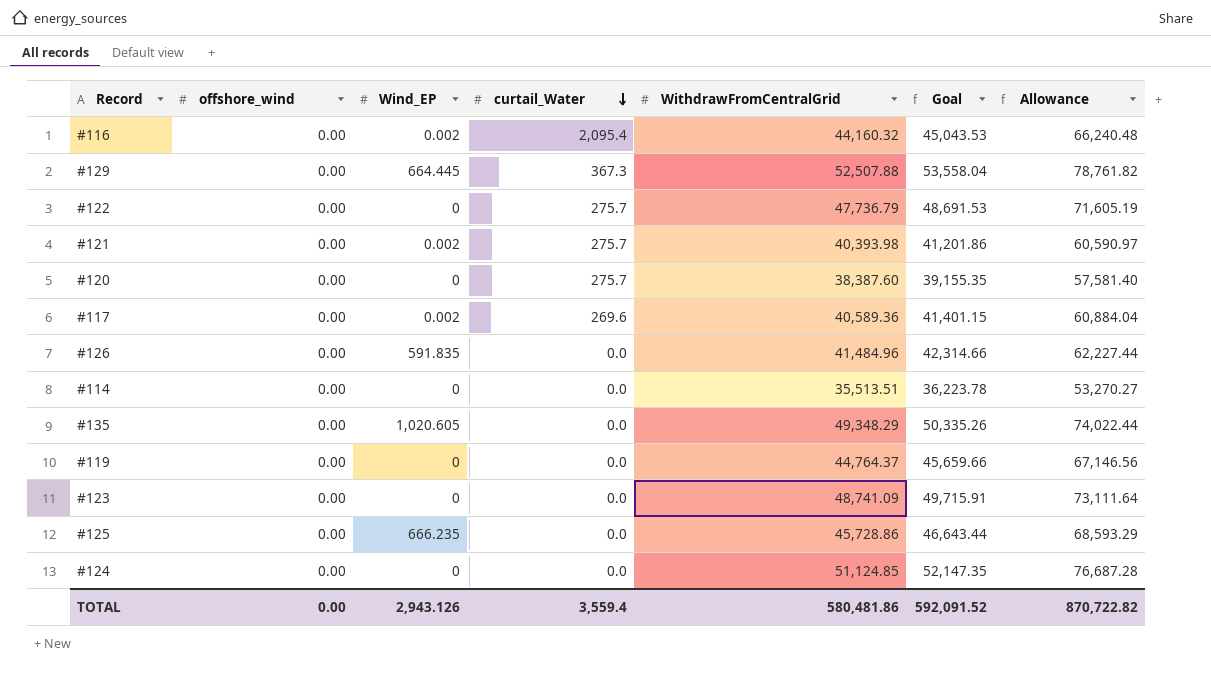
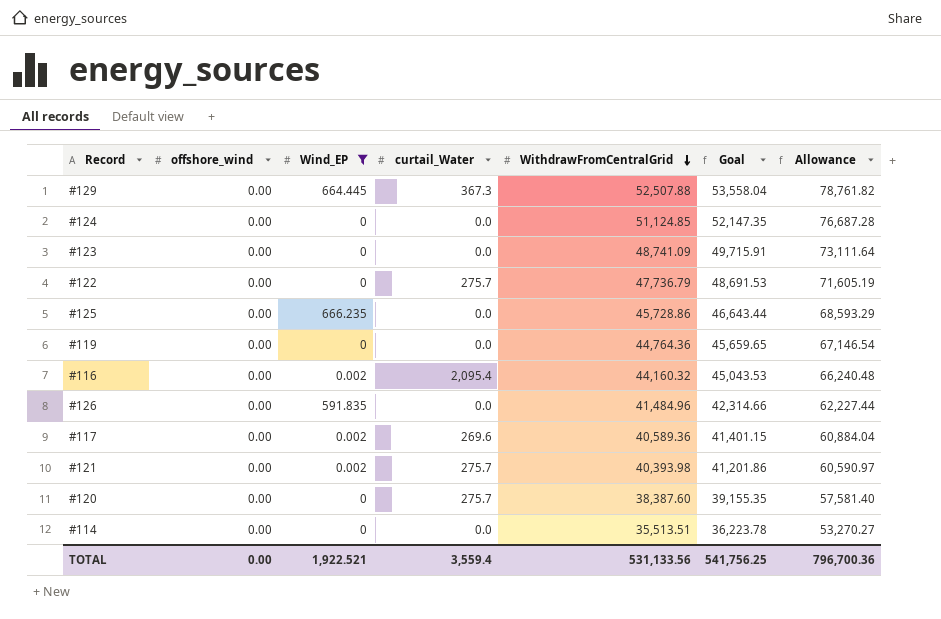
filter: none -> Wind_EP != 1,020.605
row order: curtail_Water descending -> WithdrawFromCentralGrid descending
#119 | WithdrawFromCentralGrid: 44,764.37 -> 44,764.36
#119 | Goal: 45,659.66 -> 45,659.65
#119 | Allowance: 67,146.56 -> 67,146.54
TOTAL | Wind_EP: 2,943.126 -> 1,922.521
TOTAL | WithdrawFromCentralGrid: 580,481.86 -> 531,133.56
TOTAL | Goal: 592,091.52 -> 541,756.25
TOTAL | Allowance: 870,722.82 -> 796,700.36

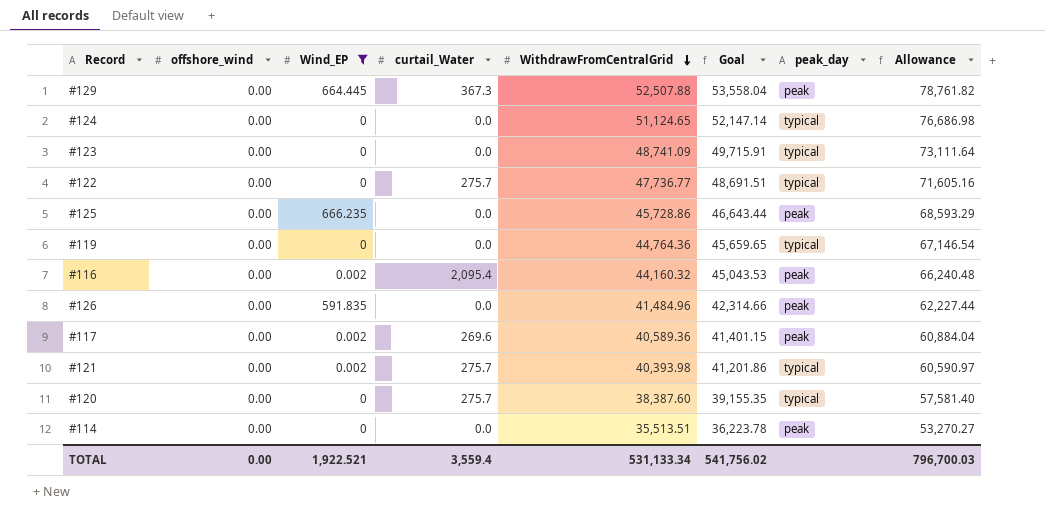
column peak_day | position: none -> 7
#124 | WithdrawFromCentralGrid: 51,124.85 -> 51,124.65
#124 | Goal: 52,147.35 -> 52,147.14
#124 | Allowance: 76,687.28 -> 76,686.98
#122 | WithdrawFromCentralGrid: 47,736.79 -> 47,736.77
#122 | Goal: 48,691.53 -> 48,691.51
#122 | Allowance: 71,605.19 -> 71,605.16
TOTAL | WithdrawFromCentralGrid: 531,133.56 -> 531,133.34
TOTAL | Goal: 541,756.25 -> 541,756.02
TOTAL | Allowance: 796,700.36 -> 796,700.03

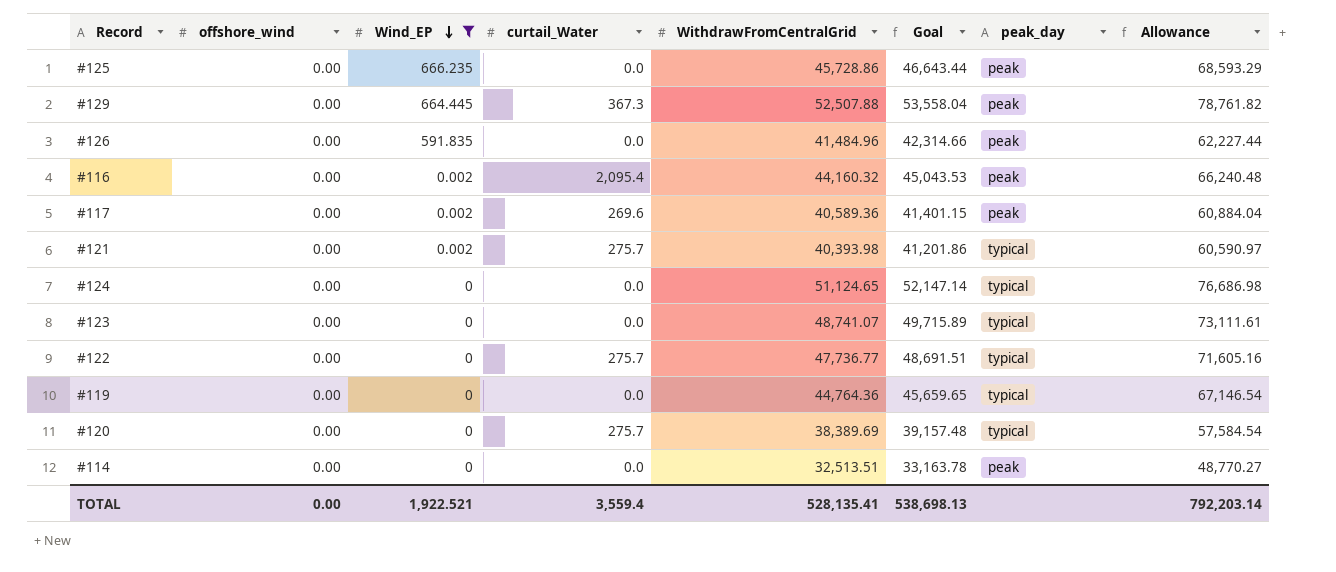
row order: WithdrawFromCentralGrid descending -> Wind_EP descending
#123 | WithdrawFromCentralGrid: 48,741.09 -> 48,741.07
#123 | Goal: 49,715.91 -> 49,715.89
#123 | Allowance: 73,111.64 -> 73,111.61
#120 | WithdrawFromCentralGrid: 38,387.60 -> 38,389.69
#120 | Goal: 39,155.35 -> 39,157.48
#120 | Allowance: 57,581.40 -> 57,584.54
#114 | WithdrawFromCentralGrid: 35,513.51 -> 32,513.51
#114 | Goal: 36,223.78 -> 33,163.78
#114 | Allowance: 53,270.27 -> 48,770.27
TOTAL | WithdrawFromCentralGrid: 531,133.34 -> 528,135.41
TOTAL | Goal: 541,756.02 -> 538,698.13
TOTAL | Allowance: 796,700.03 -> 792,203.14

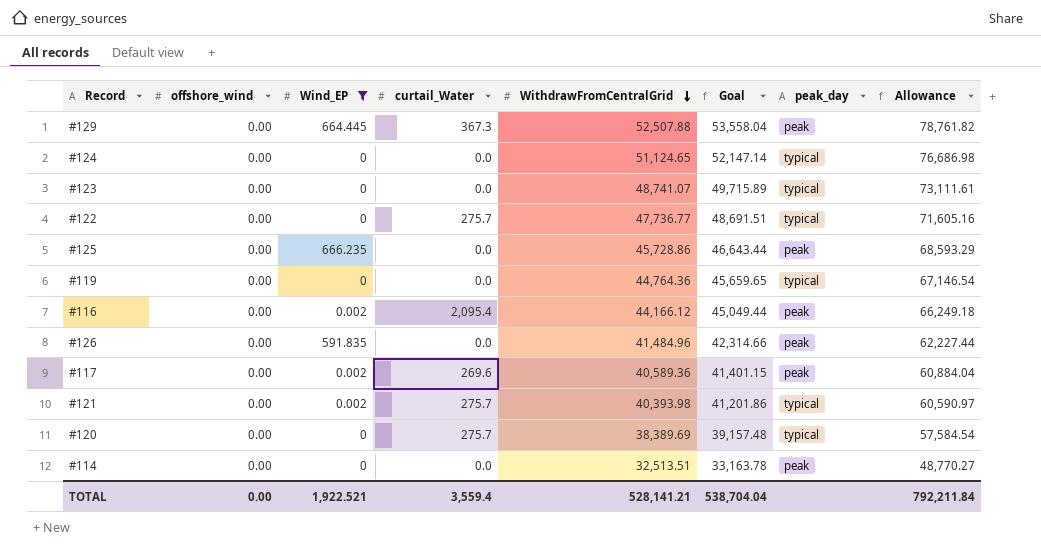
row order: Wind_EP descending -> WithdrawFromCentralGrid descending
#116 | WithdrawFromCentralGrid: 44,160.32 -> 44,166.12
#116 | Goal: 45,043.53 -> 45,049.44
#116 | Allowance: 66,240.48 -> 66,249.18
TOTAL | WithdrawFromCentralGrid: 528,135.41 -> 528,141.21
TOTAL | Goal: 538,698.13 -> 538,704.04
TOTAL | Allowance: 792,203.14 -> 792,211.84

